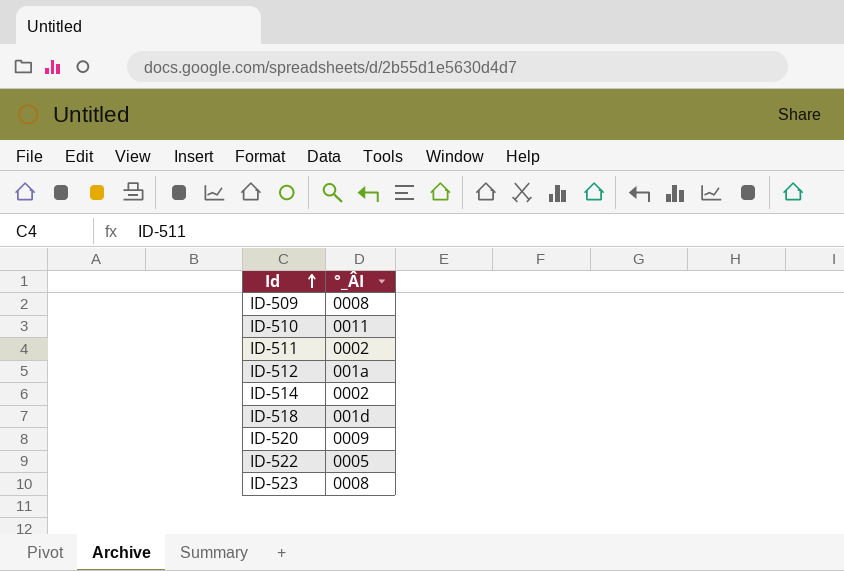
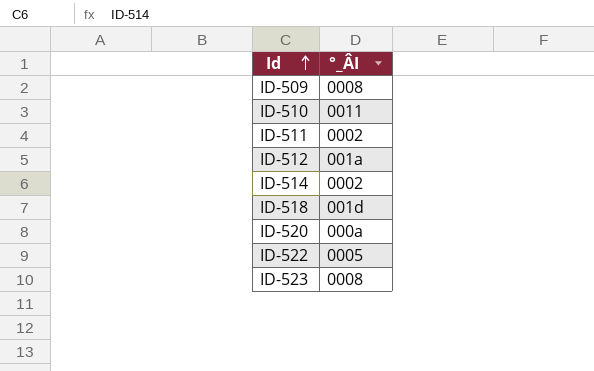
ID-520 | °_ÂI: 0009 -> 000a

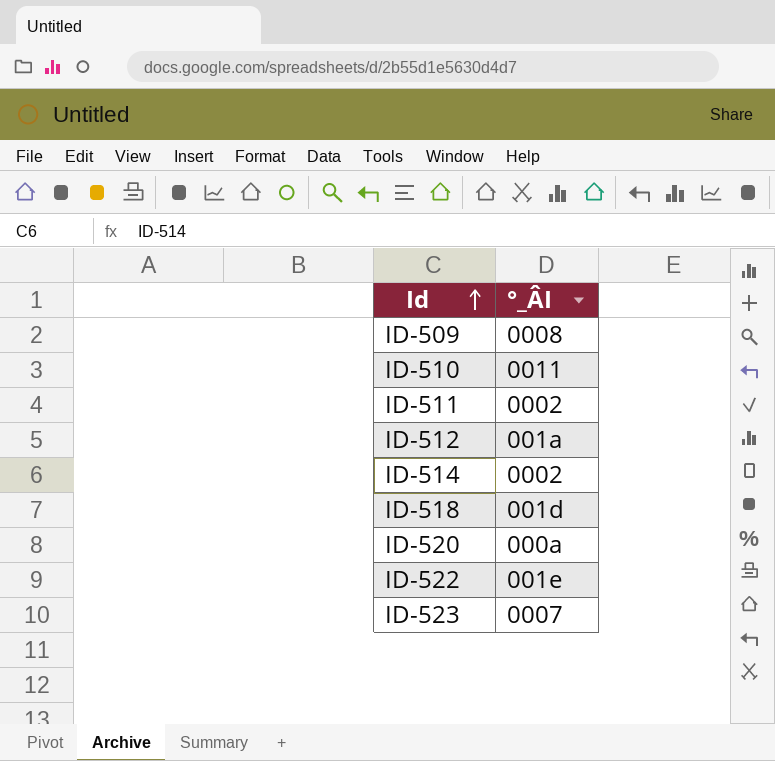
ID-522 | °_ÂI: 0005 -> 001e
ID-523 | °_ÂI: 0008 -> 0007

